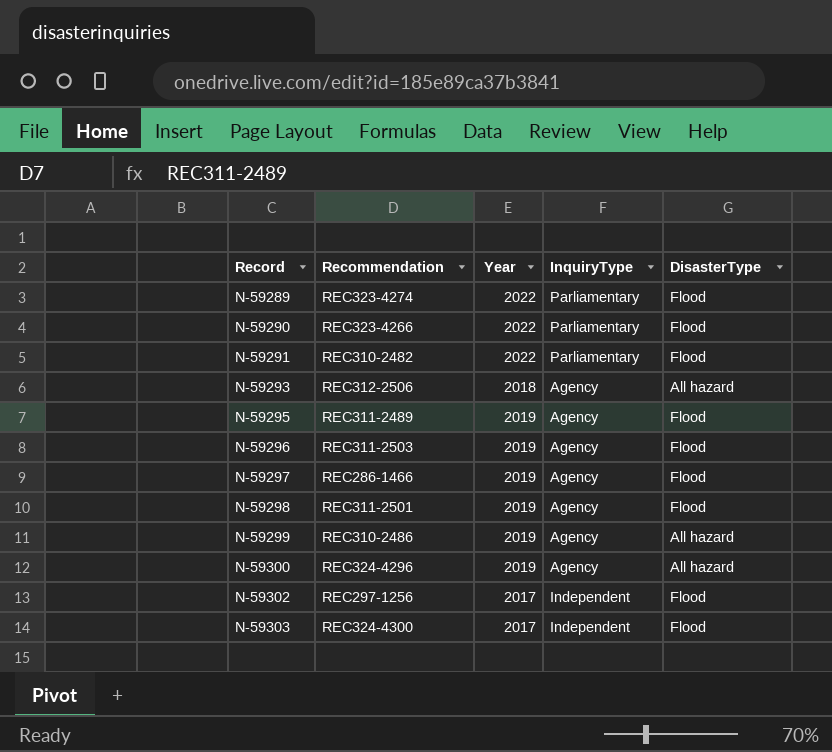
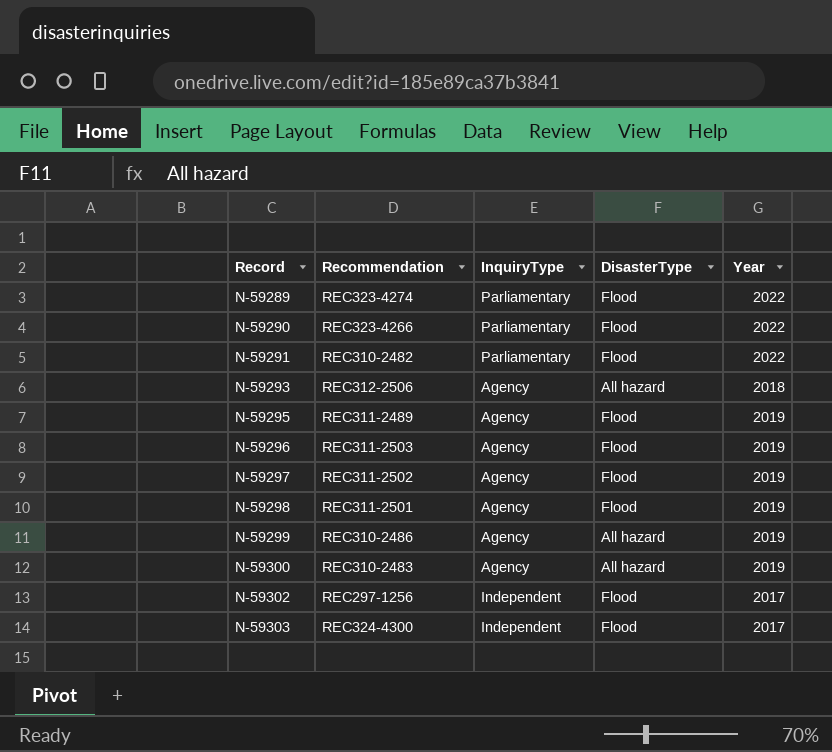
column Year | position: 3 -> 5
N-59297 | Recommendation: REC286-1466 -> REC311-2502
N-59300 | Recommendation: REC324-4296 -> REC310-2483

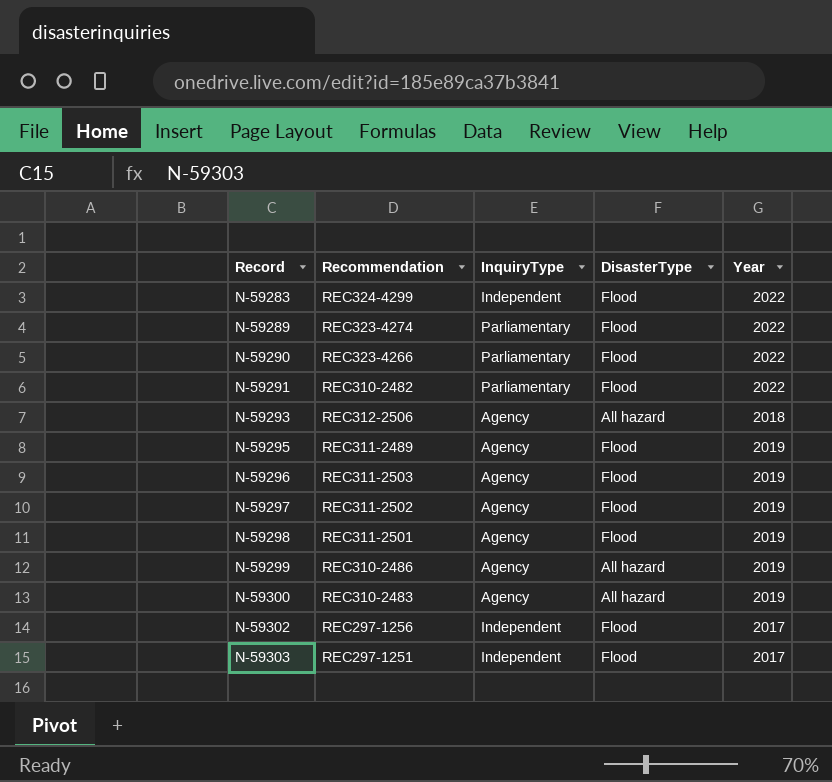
row N-59283: none -> REC324-4299 | Independent | Flood | 2022
N-59303 | Recommendation: REC324-4300 -> REC297-1251

